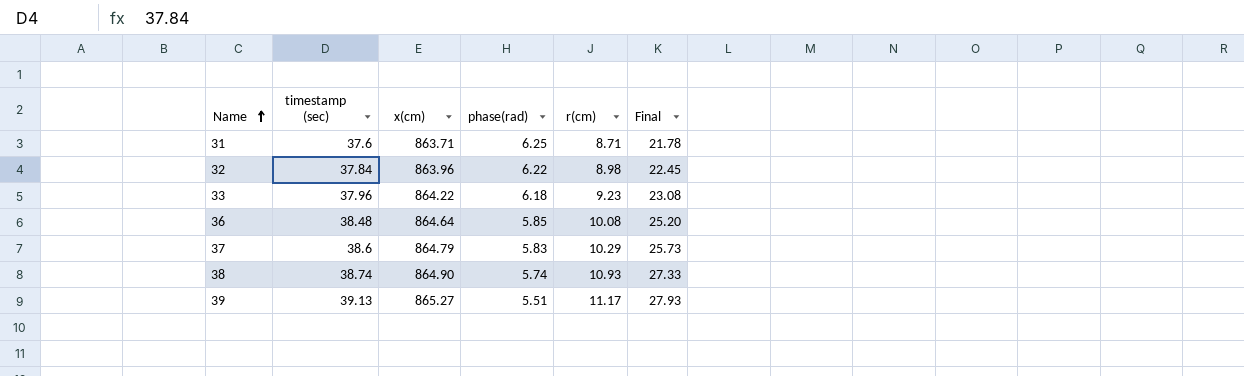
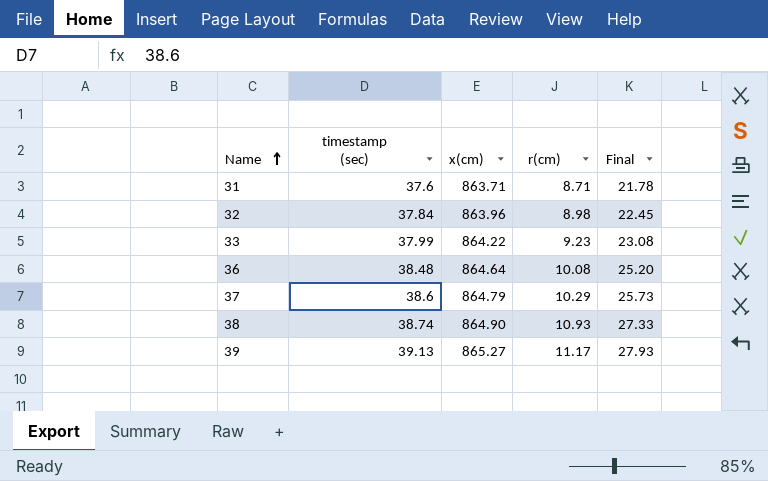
column phase(rad) | position: 4 -> none
33 | timestamp (sec): 37.96 -> 37.99

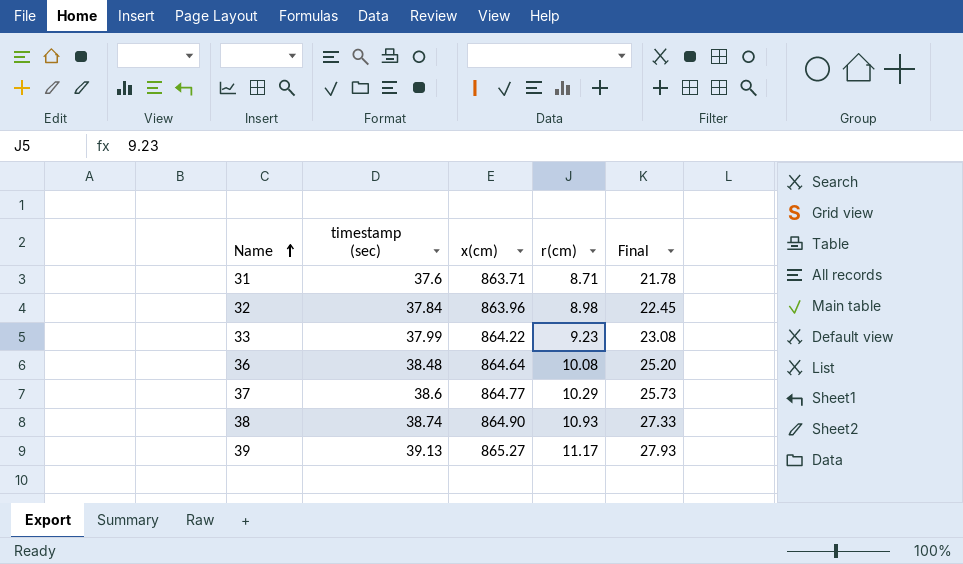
37 | x(cm): 864.79 -> 864.77

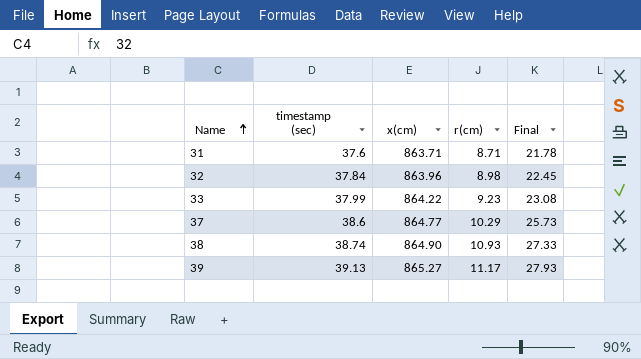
row 36: 38.48 | 864.64 | 10.08 | 25.20 -> none

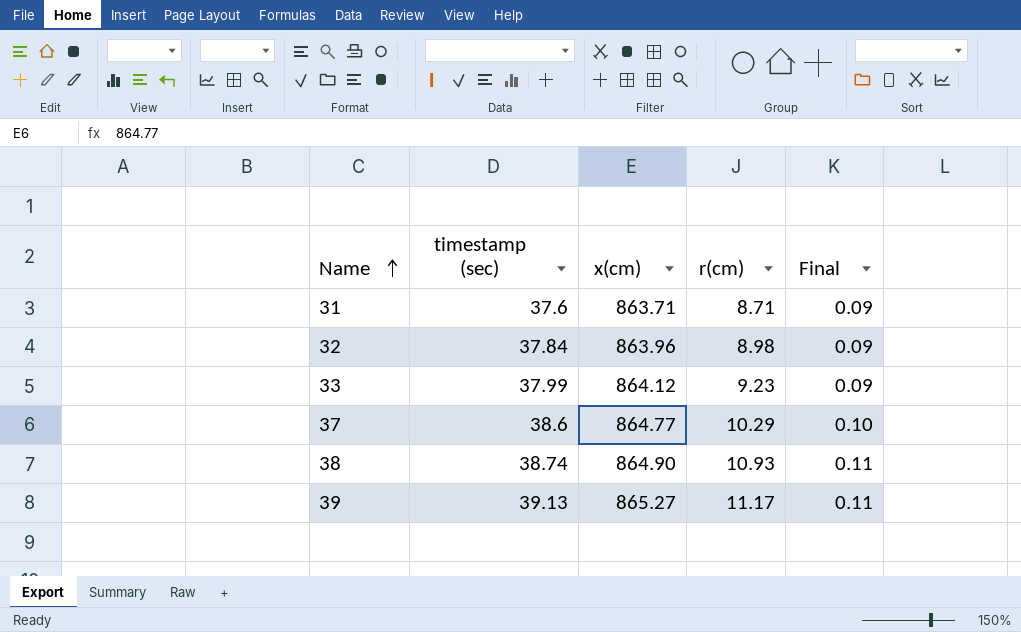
column Final | formula: [r(cm)] * 2.5 -> [r(cm)] * 0.01
33 | x(cm): 864.22 -> 864.12

